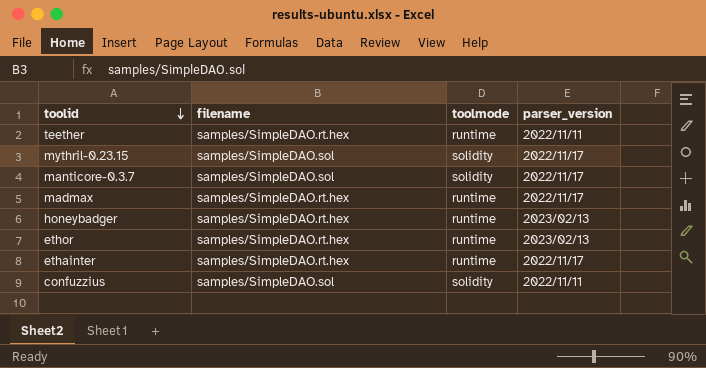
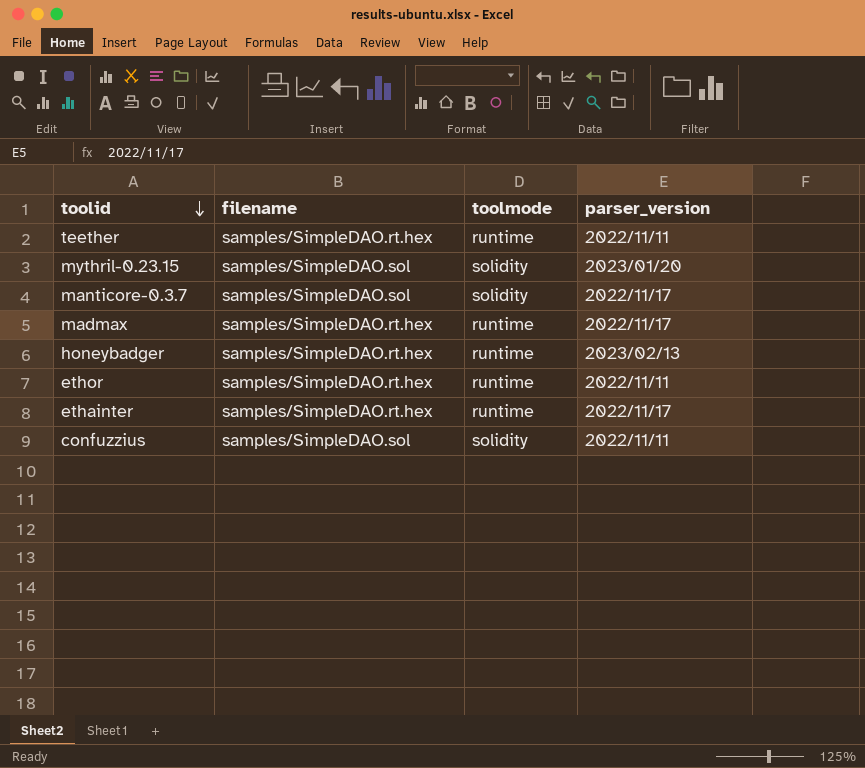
mythril-0.23.15 | parser_version: 2022/11/17 -> 2023/01/20
ethor | parser_version: 2023/02/13 -> 2022/11/11

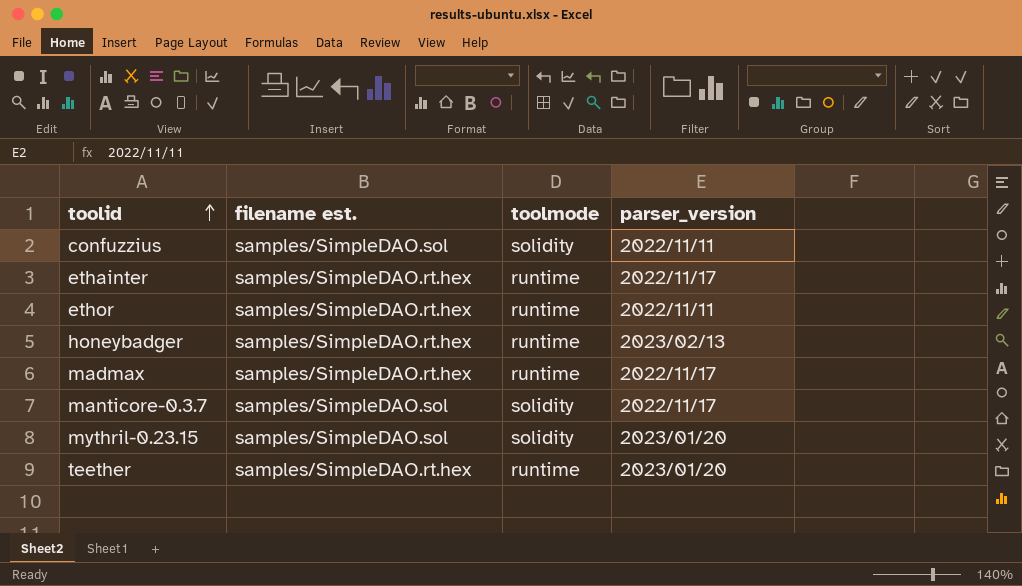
row order: toolid descending -> toolid ascending
column name: filename -> filename est.
teether | parser_version: 2022/11/11 -> 2023/01/20

